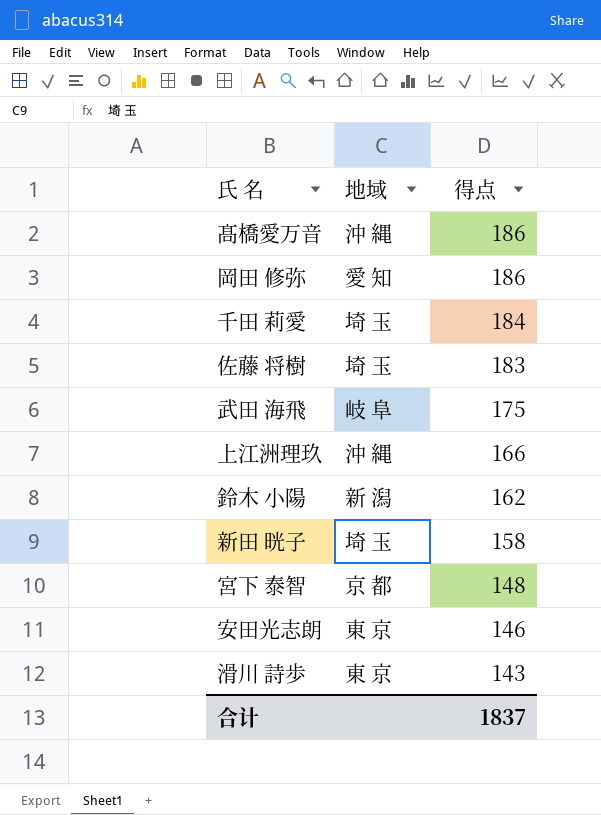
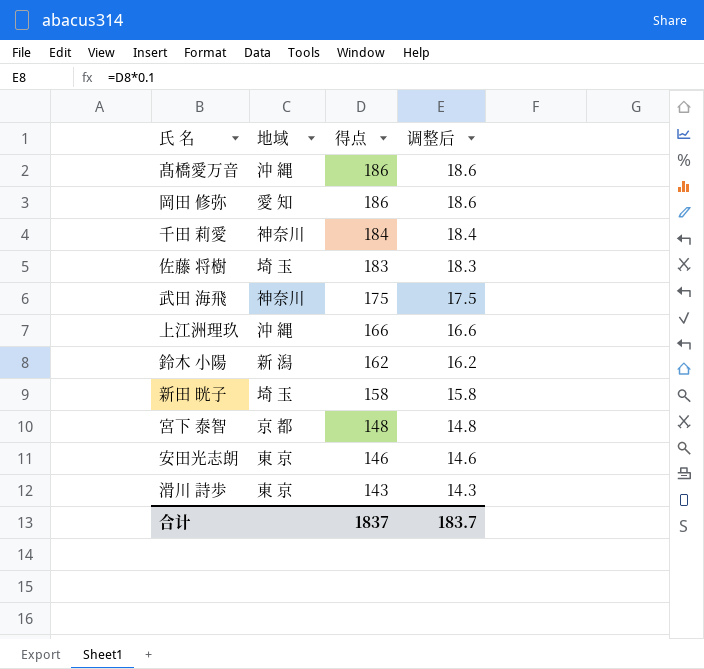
column 调整后 | formula: none -> [得点] * 0.1
千田 莉愛 | 地域: 埼 玉 -> 神奈川
武田 海飛 | 地域: 岐 阜 -> 神奈川

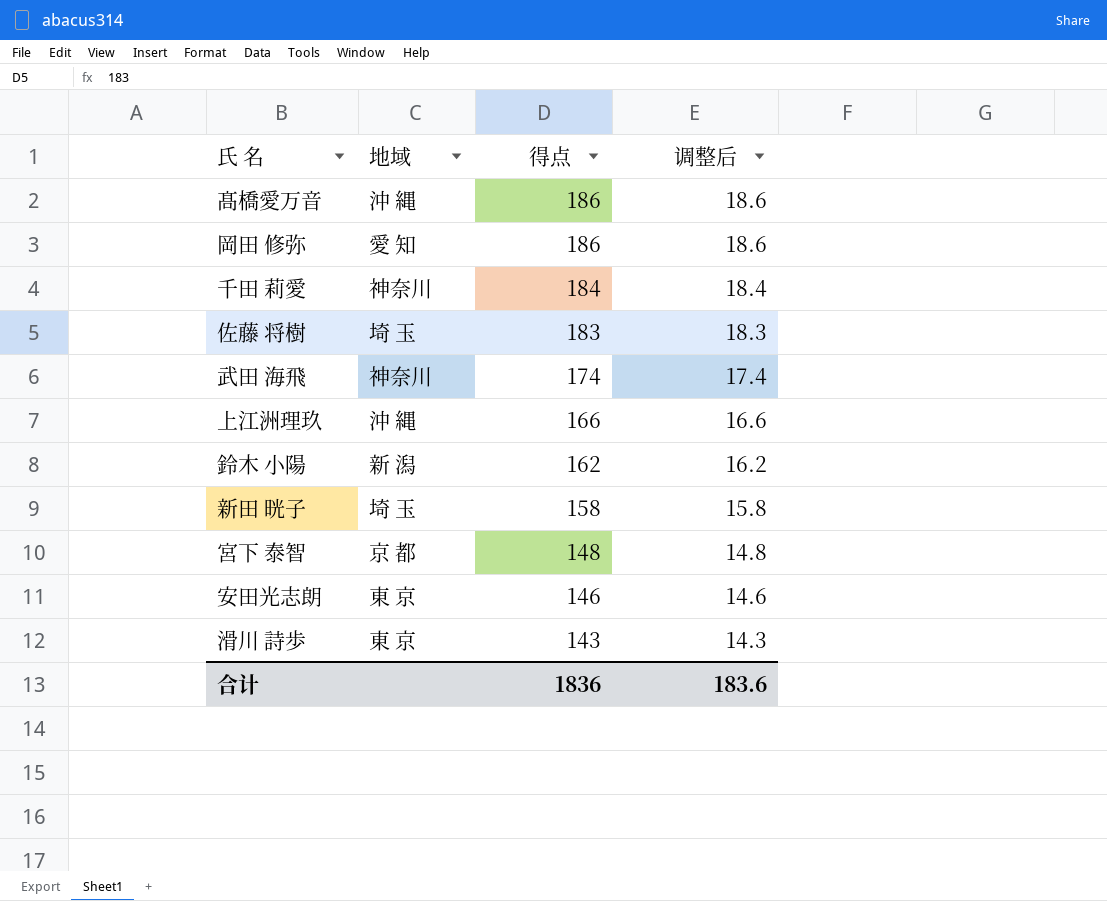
武田 海飛 | 得点: 175 -> 174
武田 海飛 | 调整后: 17.5 -> 17.4
合计 | 得点: 1837 -> 1836
合计 | 调整后: 183.7 -> 183.6

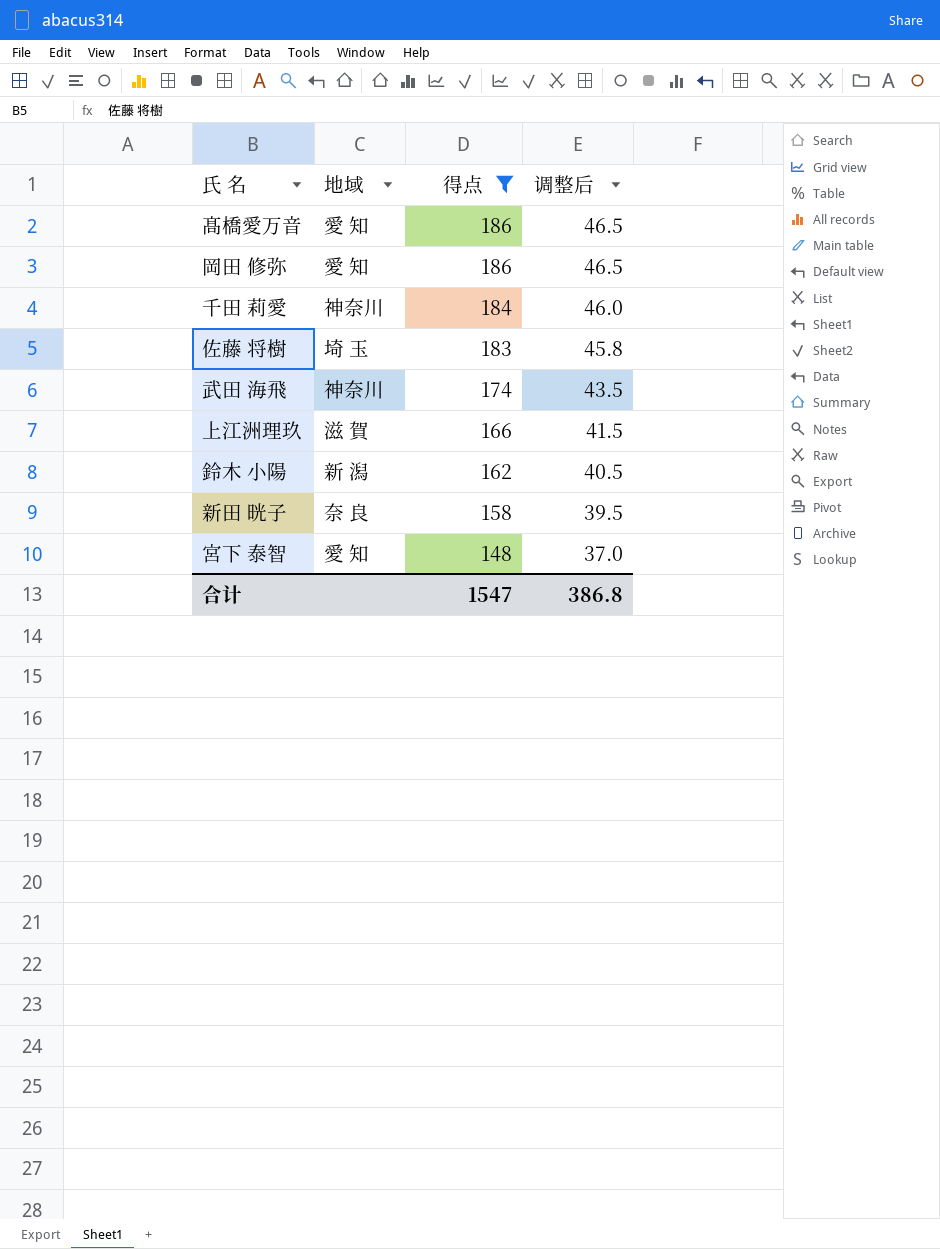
filter: none -> 得点 >= 148
column 调整后 | formula: [得点] * 0.1 -> [得点] * 0.25
髙橋愛万音 | 地域: 沖 縄 -> 愛 知
上江洲理玖 | 地域: 沖 縄 -> 滋 賀
新田 晄子 | 地域: 埼 玉 -> 奈 良
宮下 泰智 | 地域: 京 都 -> 愛 知
合计 | 得点: 1836 -> 1547
合计 | 调整后: 183.6 -> 386.8

